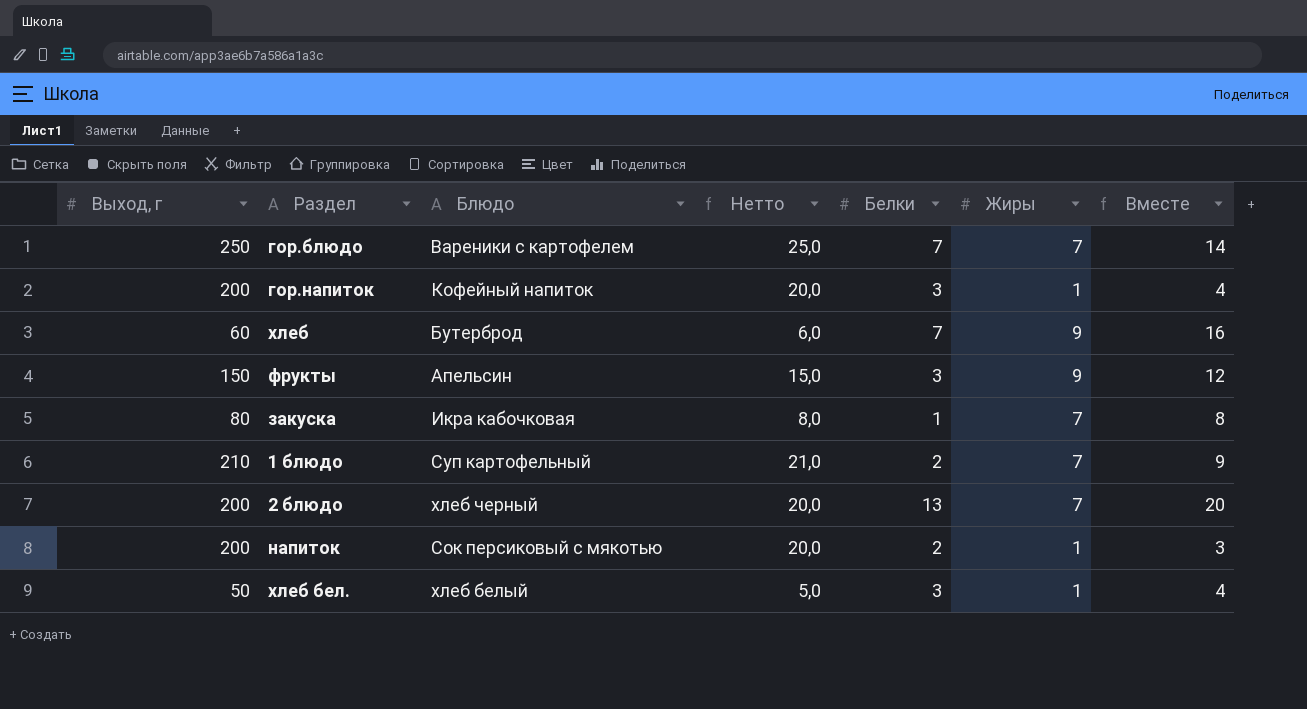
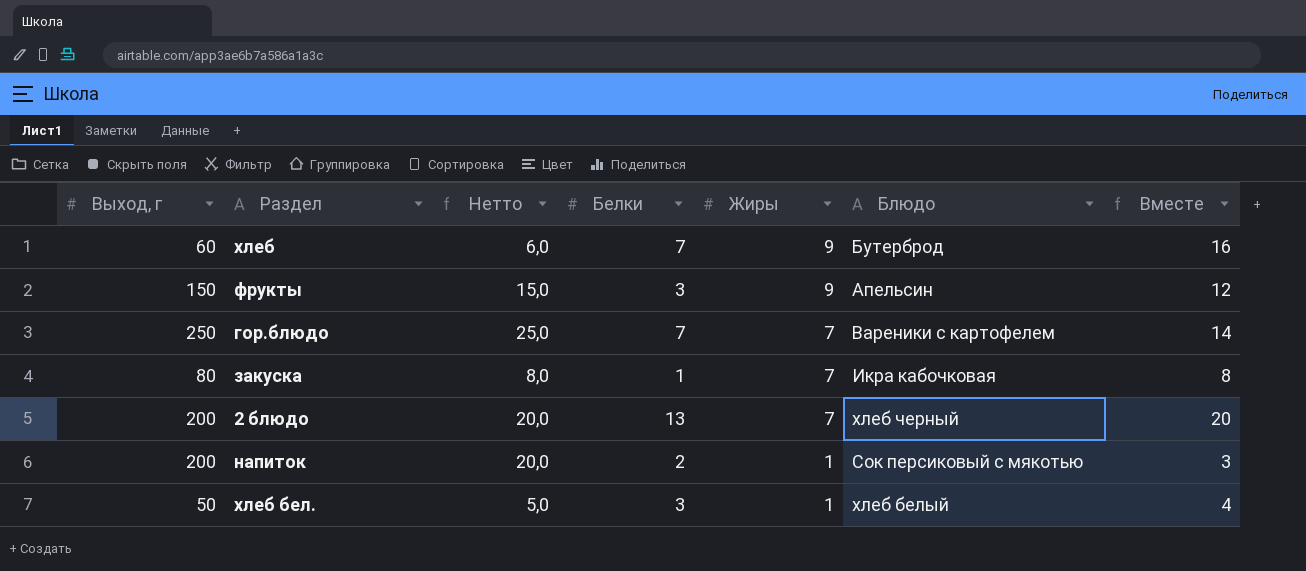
row order: none -> Жиры descending
column Блюдо | position: 3 -> 6
row гор.напиток: 200 | Кофейный напиток | 20,0 | 3 | 1 | 4 -> none
row 1 блюдо: 210 | Суп картофельный | 21,0 | 2 | 7 | 9 -> none

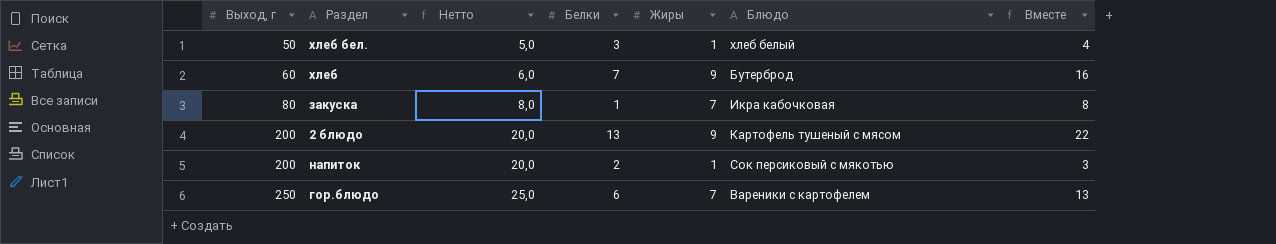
row order: Жиры descending -> Выход, г ascending
row фрукты: 150 | 15,0 | 3 | 9 | Апельсин | 12 -> none
2 блюдо | Жиры: 7 -> 9
2 блюдо | Блюдо: хлеб черный -> Картофель тушеный с мясом
2 блюдо | Вместе: 20 -> 22
гор.блюдо | Белки: 7 -> 6
гор.блюдо | Вместе: 14 -> 13

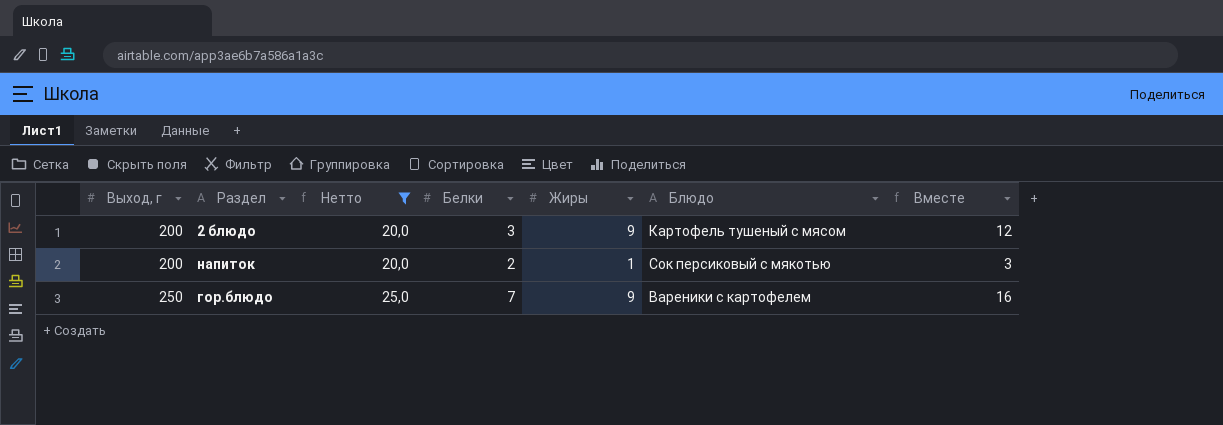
filter: none -> Нетто >= 20,0
2 блюдо | Белки: 13 -> 3
2 блюдо | Вместе: 22 -> 12
гор.блюдо | Белки: 6 -> 7
гор.блюдо | Жиры: 7 -> 9
гор.блюдо | Вместе: 13 -> 16

